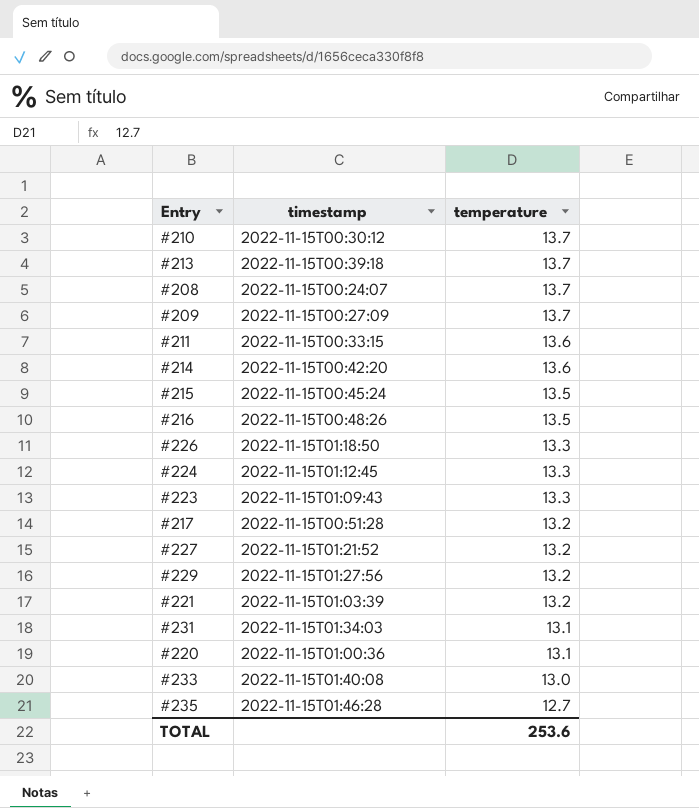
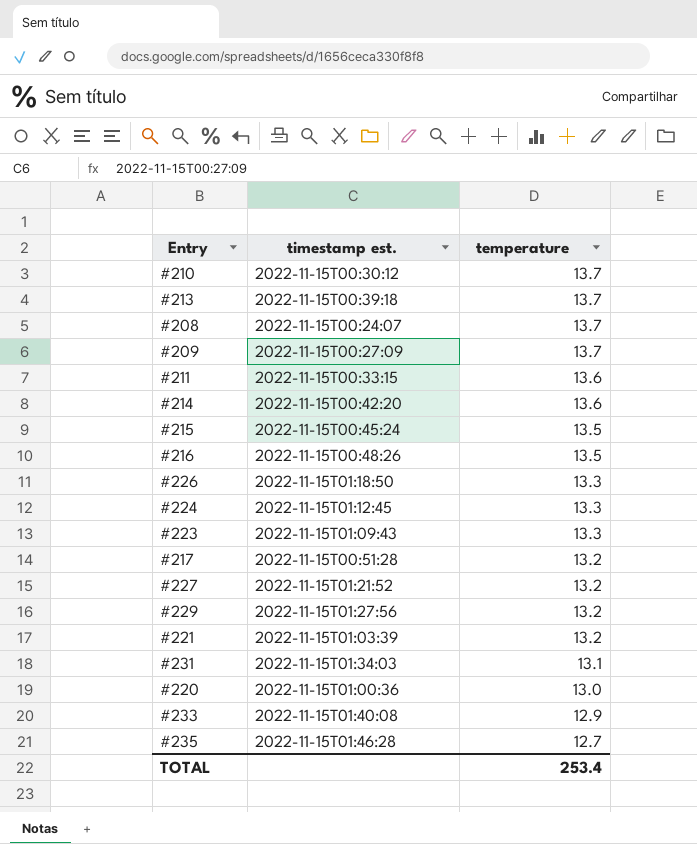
column name: timestamp -> timestamp est.
#220 | temperature: 13.1 -> 13.0
#233 | temperature: 13.0 -> 12.9
TOTAL | temperature: 253.6 -> 253.4

